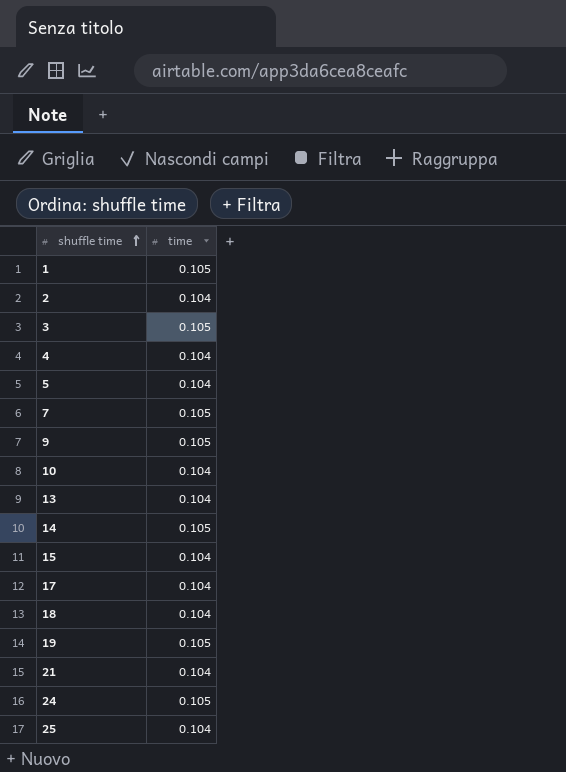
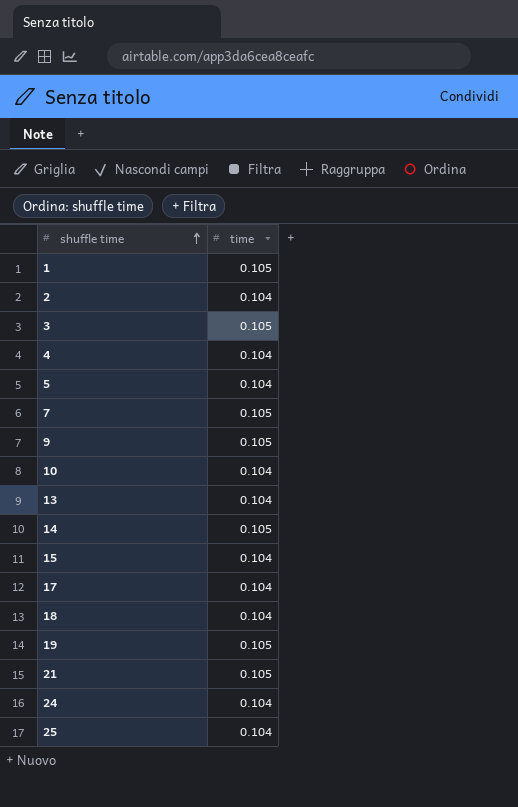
21 | time: 0.104 -> 0.105
24 | time: 0.105 -> 0.104

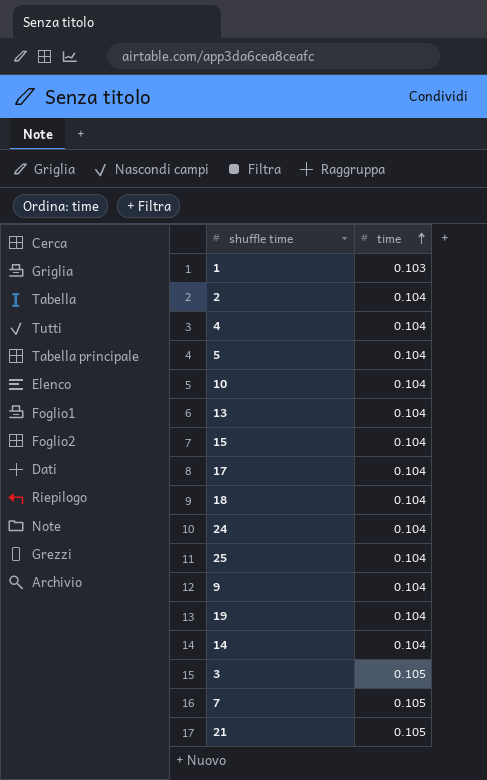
row order: shuffle time ascending -> time ascending
1 | time: 0.105 -> 0.103
9 | time: 0.105 -> 0.104
19 | time: 0.105 -> 0.104
14 | time: 0.105 -> 0.104

